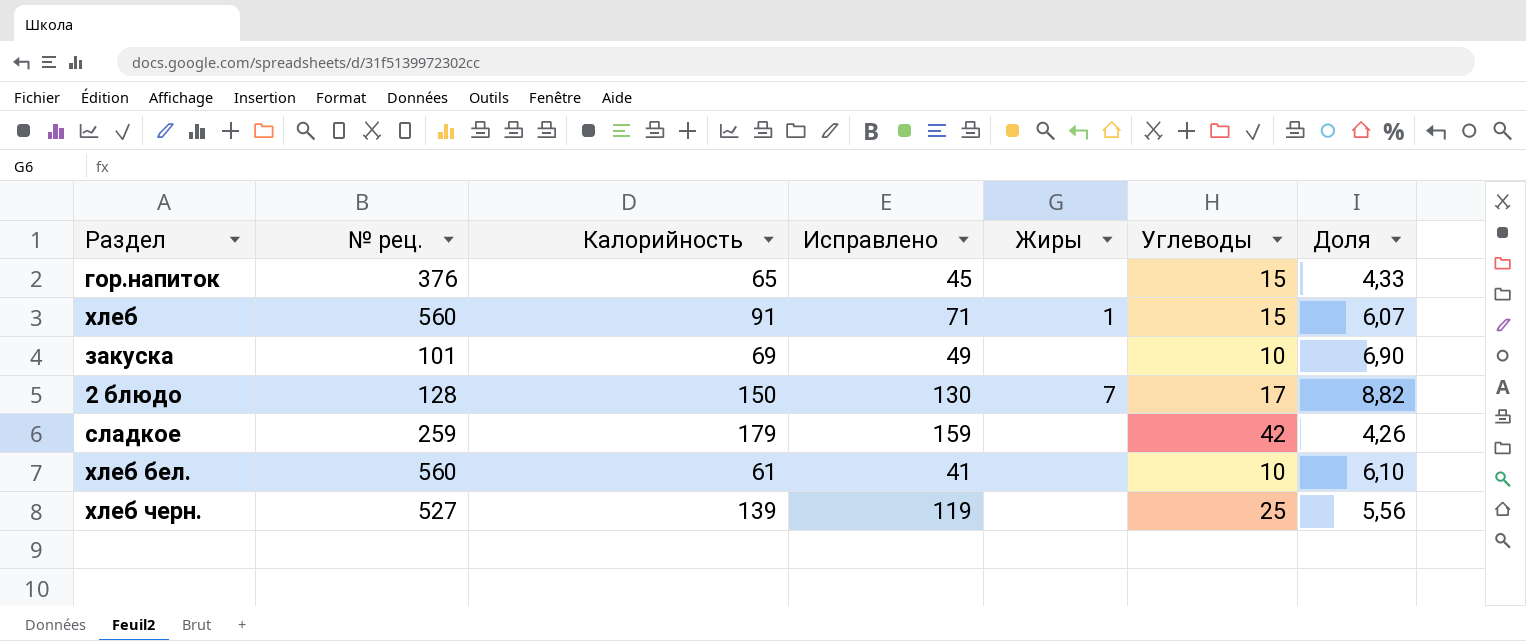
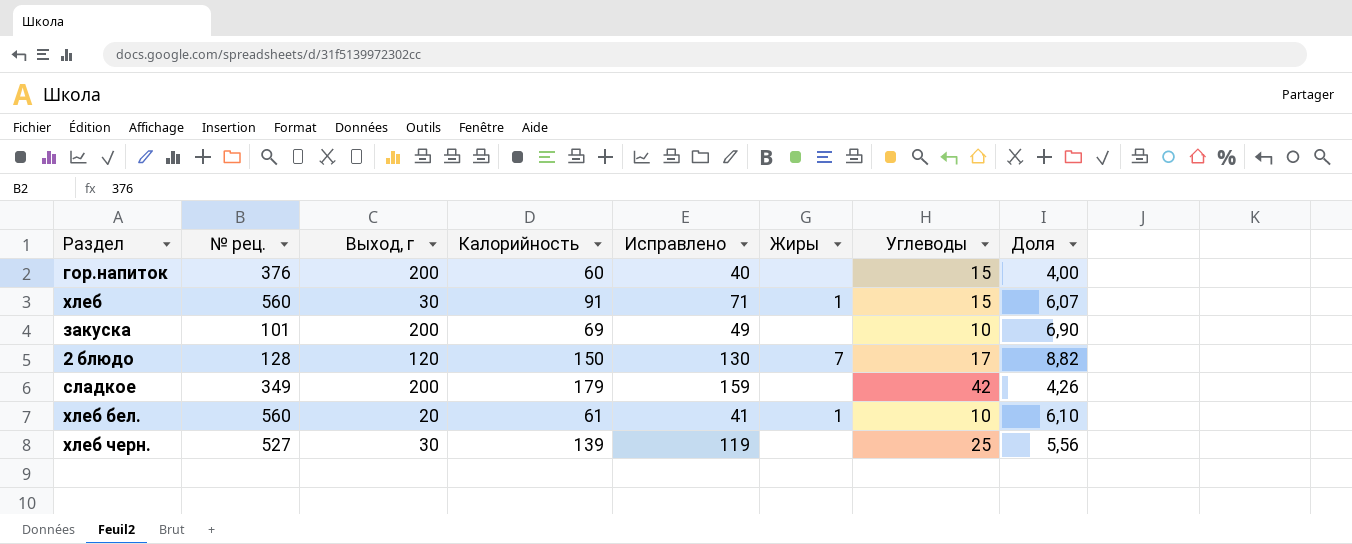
column Выход, г | position: none -> 3
гор.напиток | Калорийность: 65 -> 60
гор.напиток | Исправлено: 45 -> 40
гор.напиток | Доля: 4,33 -> 4,00
сладкое | № рец.: 259 -> 349
хлеб бел. | Жиры: none -> 1

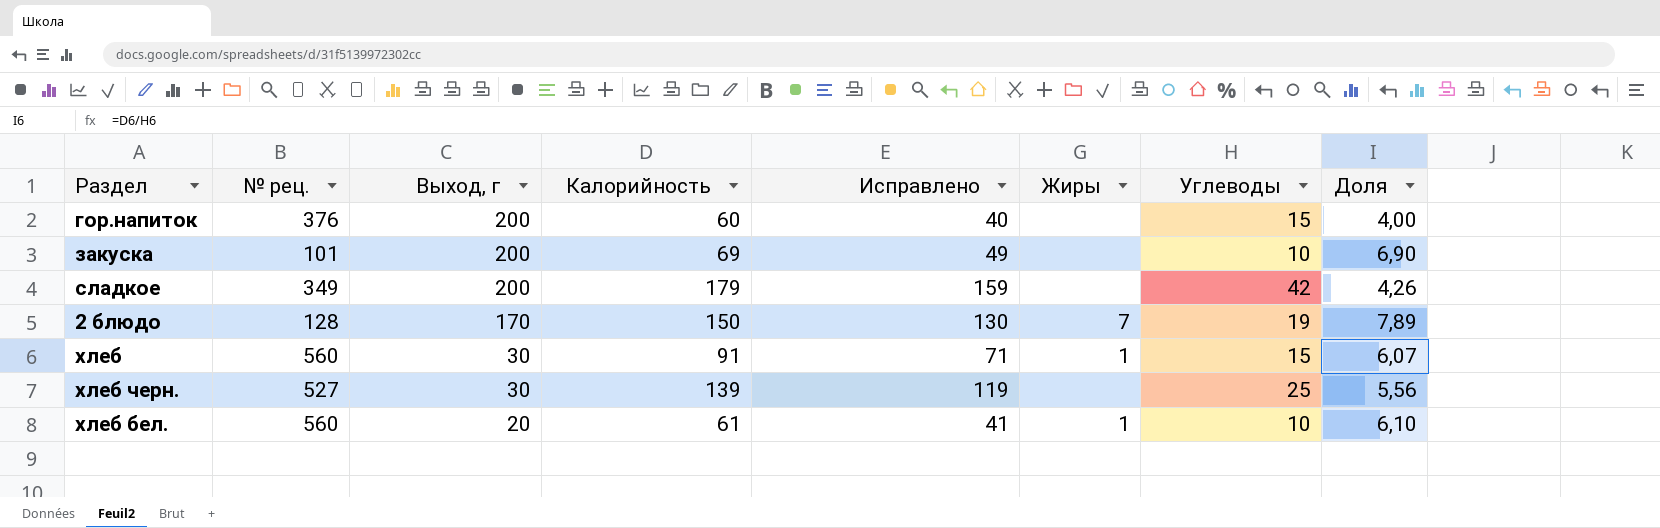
row order: none -> Выход, г descending
2 блюдо | Выход, г: 120 -> 170
2 блюдо | Углеводы: 17 -> 19
2 блюдо | Доля: 8,82 -> 7,89

